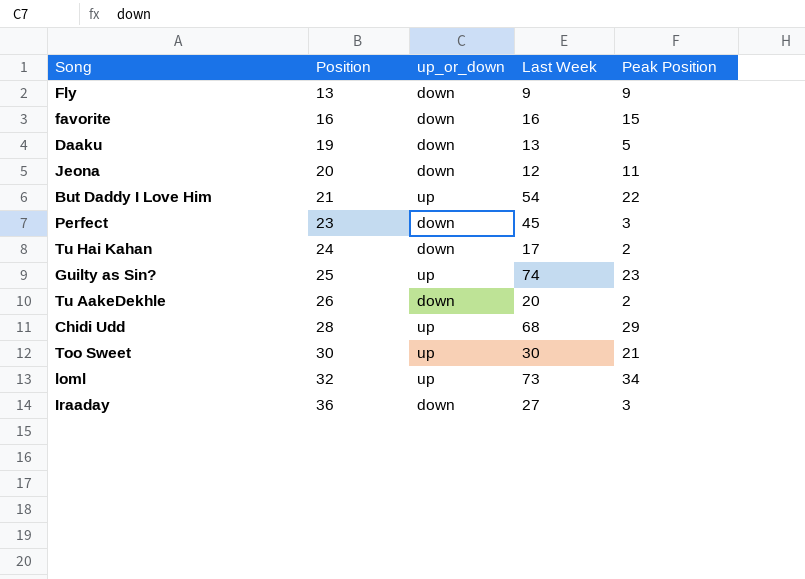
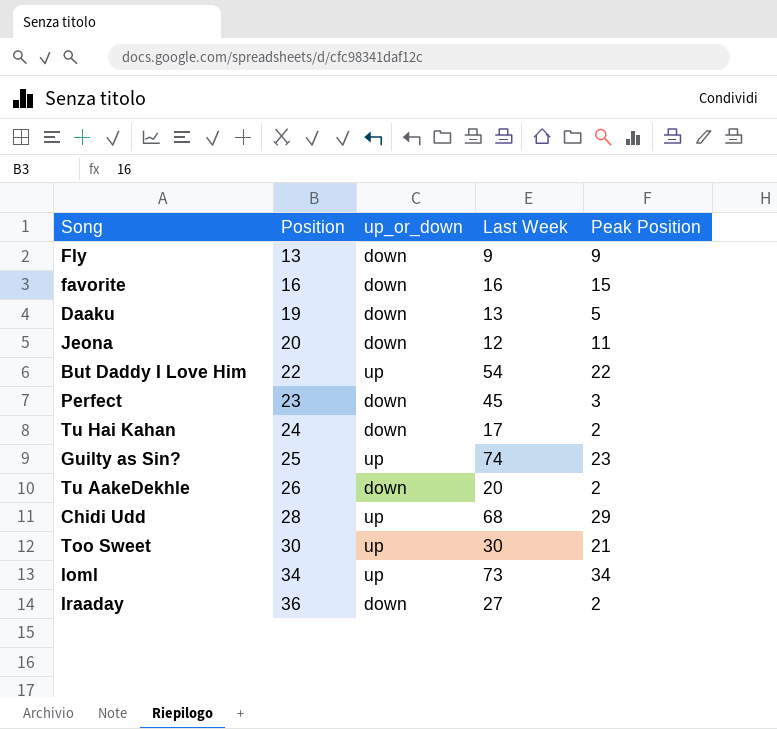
But Daddy I Love Him | Position: 21 -> 22
loml | Position: 32 -> 34
Iraaday | Peak Position: 3 -> 2

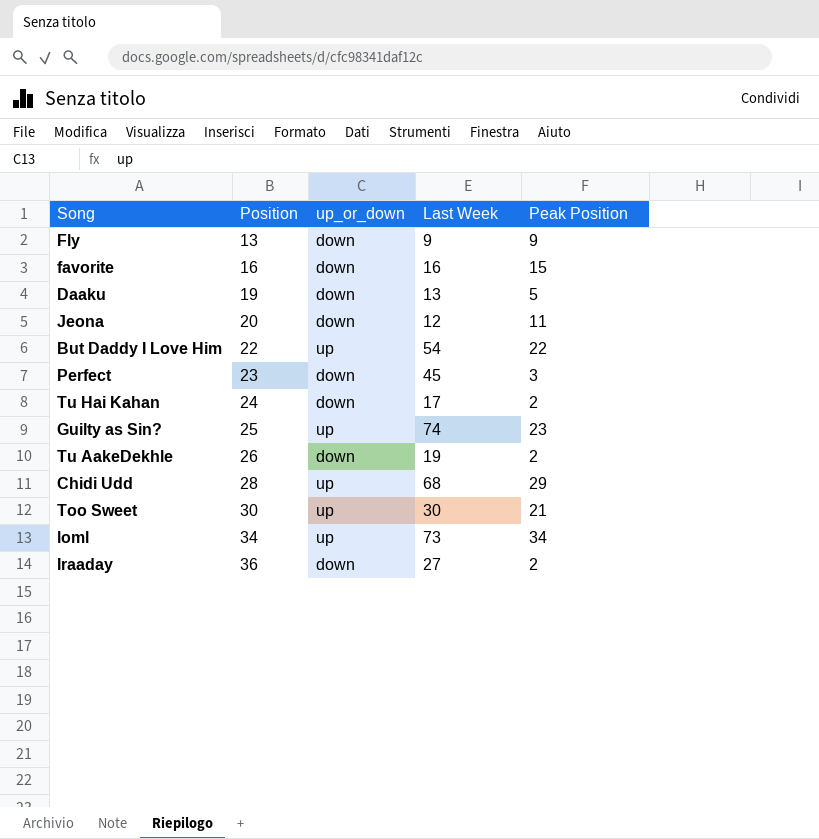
Tu AakeDekhle | Last Week: 20 -> 19

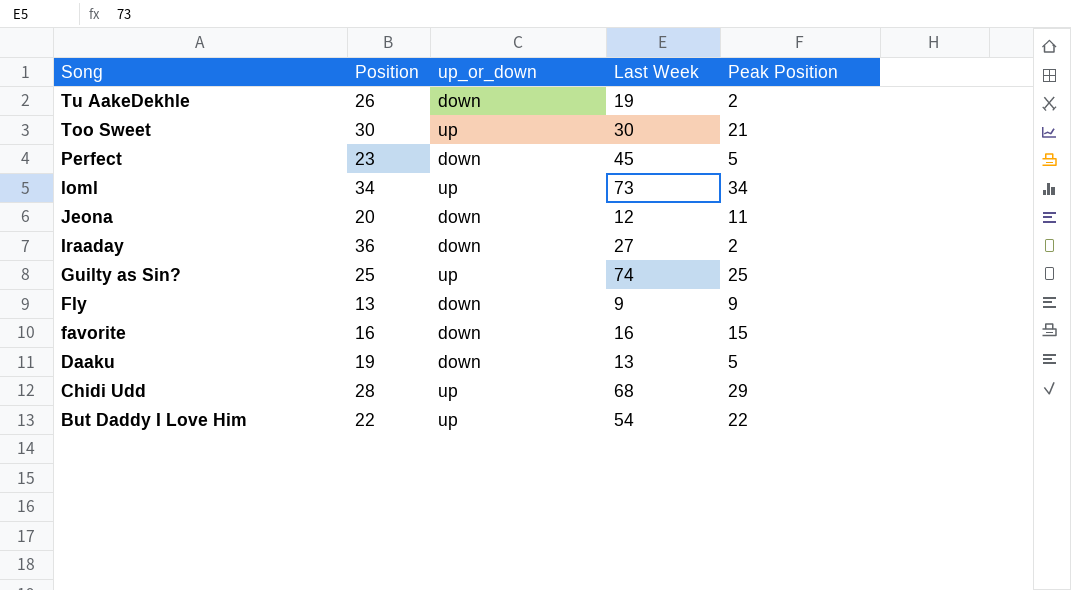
row order: Position ascending -> Song descending
row Tu Hai Kahan: 24 | down | 17 | 2 -> none
Perfect | Peak Position: 3 -> 5
Guilty as Sin? | Peak Position: 23 -> 25

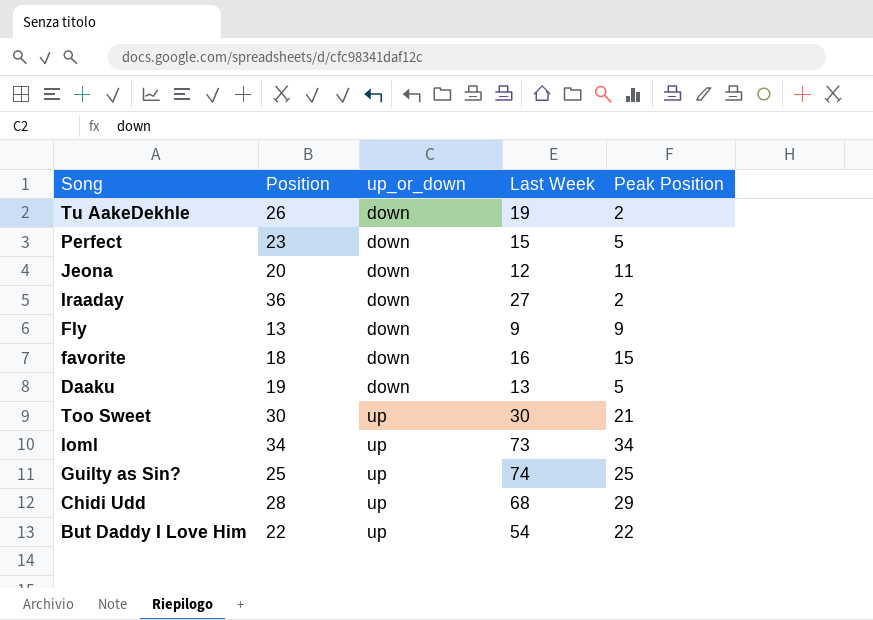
row order: Song descending -> up_or_down ascending
Perfect | Last Week: 45 -> 15
favorite | Position: 16 -> 18

